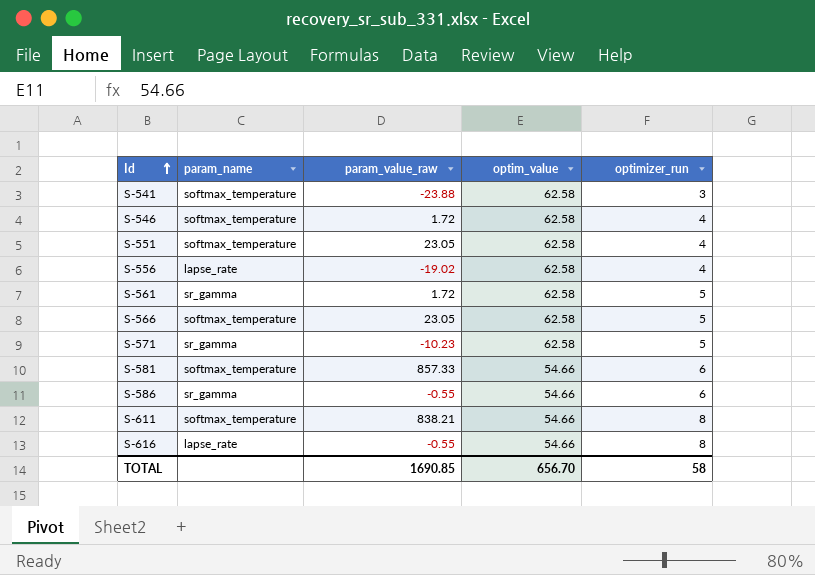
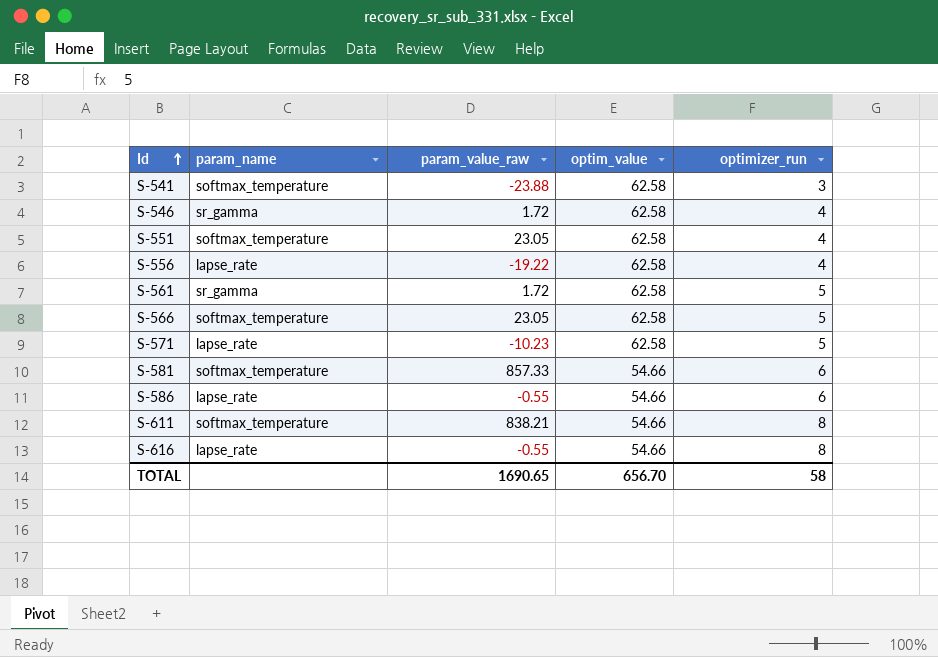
S-546 | param_name: softmax_temperature -> sr_gamma
S-556 | param_value_raw: -19.02 -> -19.22
S-571 | param_name: sr_gamma -> lapse_rate
S-586 | param_name: sr_gamma -> lapse_rate
TOTAL | param_value_raw: 1690.85 -> 1690.65

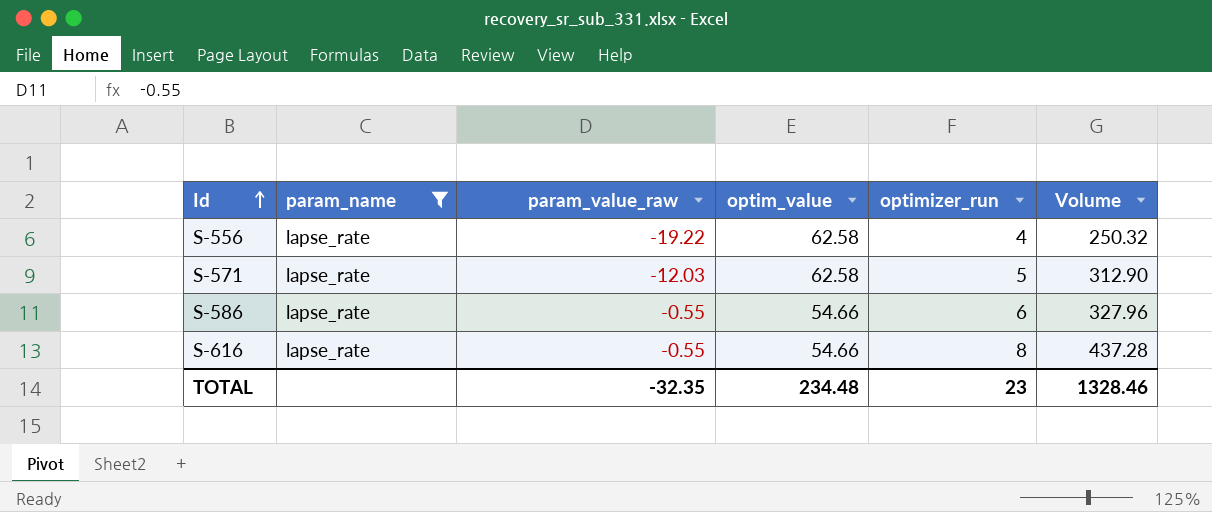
filter: none -> param_name = lapse_rate
column Volume | formula: none -> [optim_value] * [optimizer_run]
S-571 | param_value_raw: -10.23 -> -12.03
TOTAL | param_value_raw: 1690.65 -> -32.35
TOTAL | optim_value: 656.70 -> 234.48
TOTAL | optimizer_run: 58 -> 23

